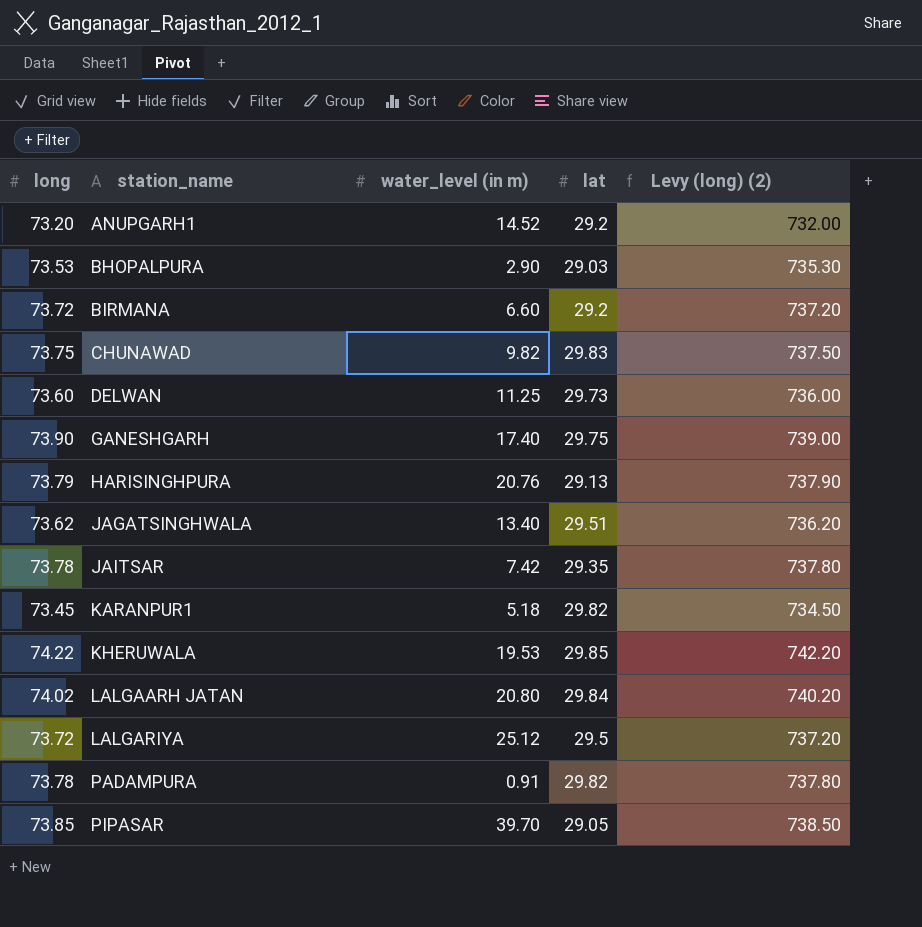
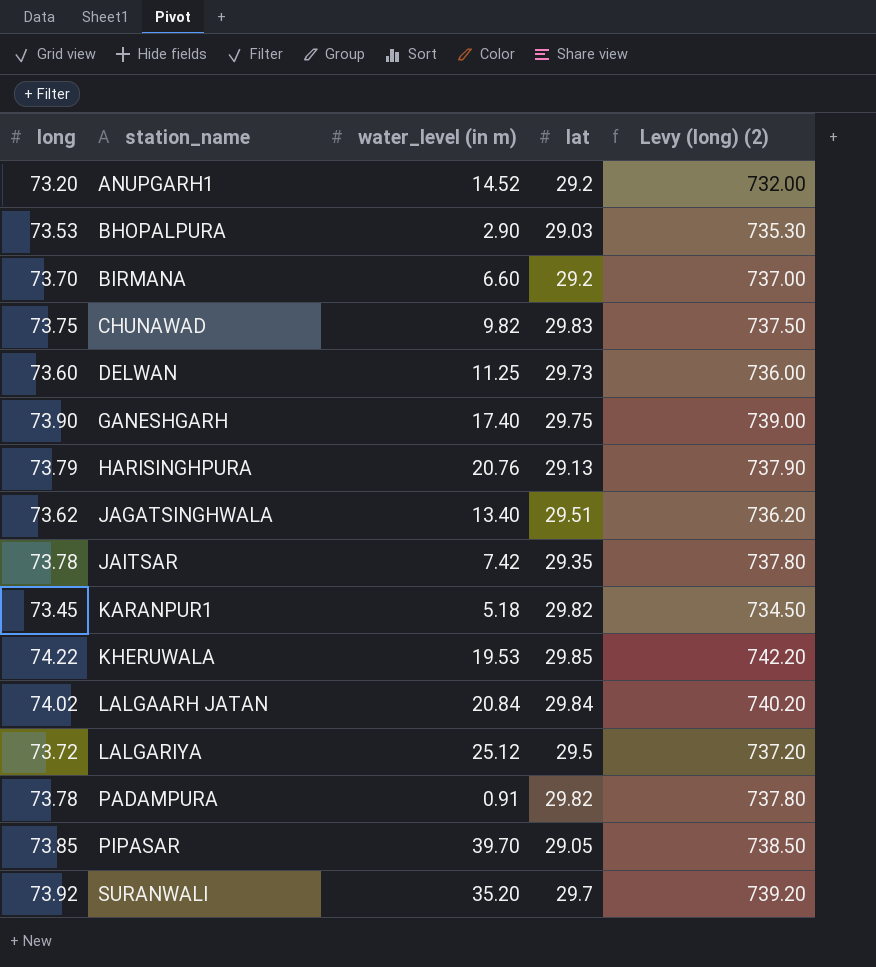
BIRMANA | long: 73.72 -> 73.70
BIRMANA | Levy (long) (2): 737.20 -> 737.00
LALGAARH JATAN | water_level (in m): 20.80 -> 20.84
row SURANWALI: none -> 73.92 | 35.20 | 29.7 | 739.20

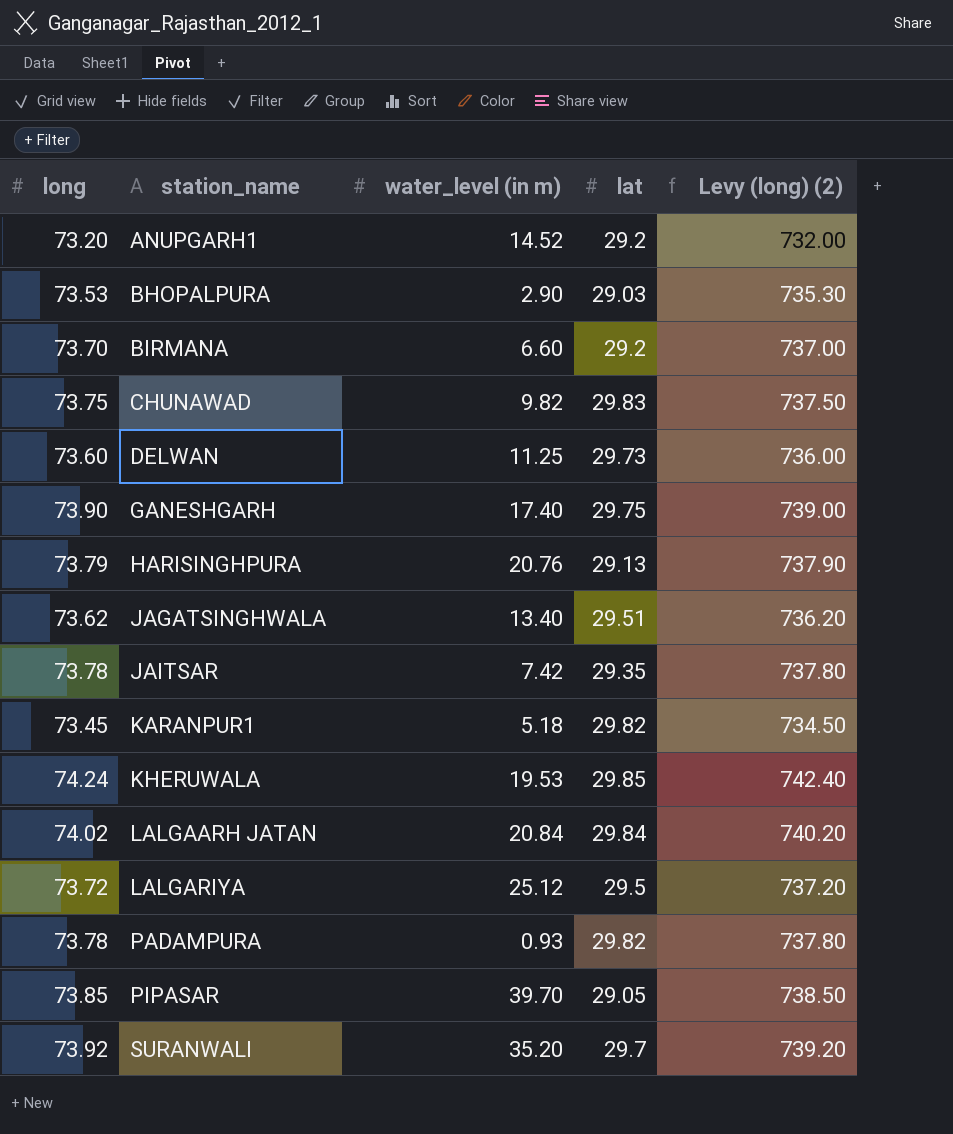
KHERUWALA | long: 74.22 -> 74.24
KHERUWALA | Levy (long) (2): 742.20 -> 742.40
PADAMPURA | water_level (in m): 0.91 -> 0.93

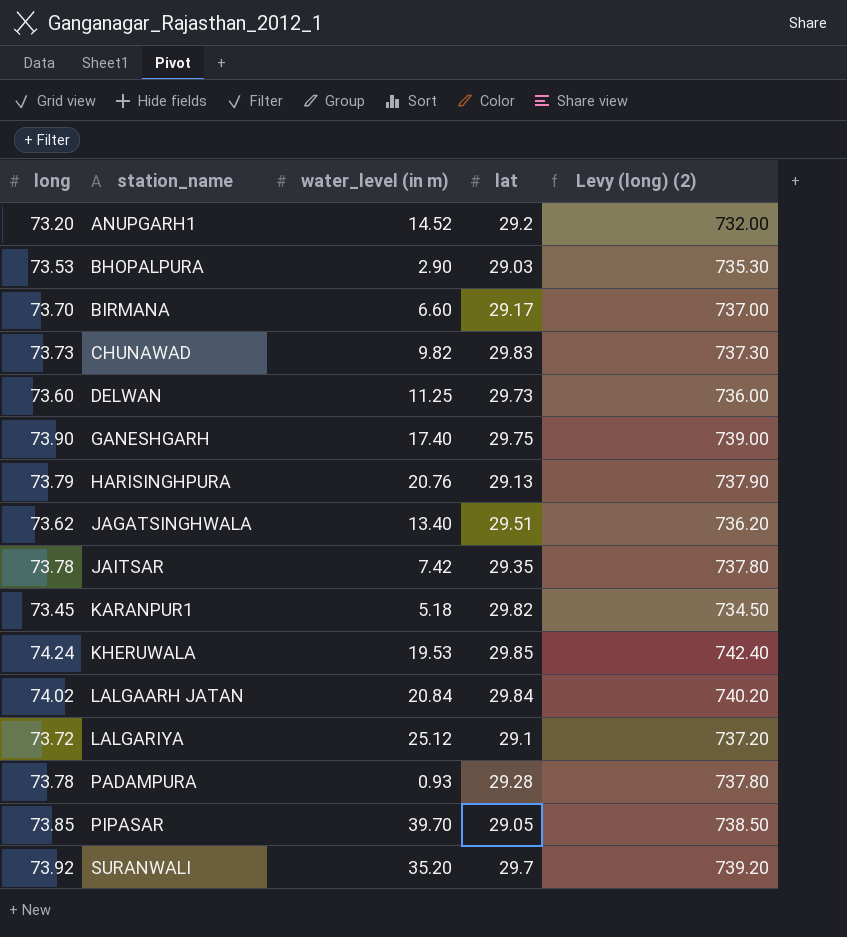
BIRMANA | lat: 29.2 -> 29.17
CHUNAWAD | long: 73.75 -> 73.73
CHUNAWAD | Levy (long) (2): 737.50 -> 737.30
LALGARIYA | lat: 29.5 -> 29.1
PADAMPURA | lat: 29.82 -> 29.28

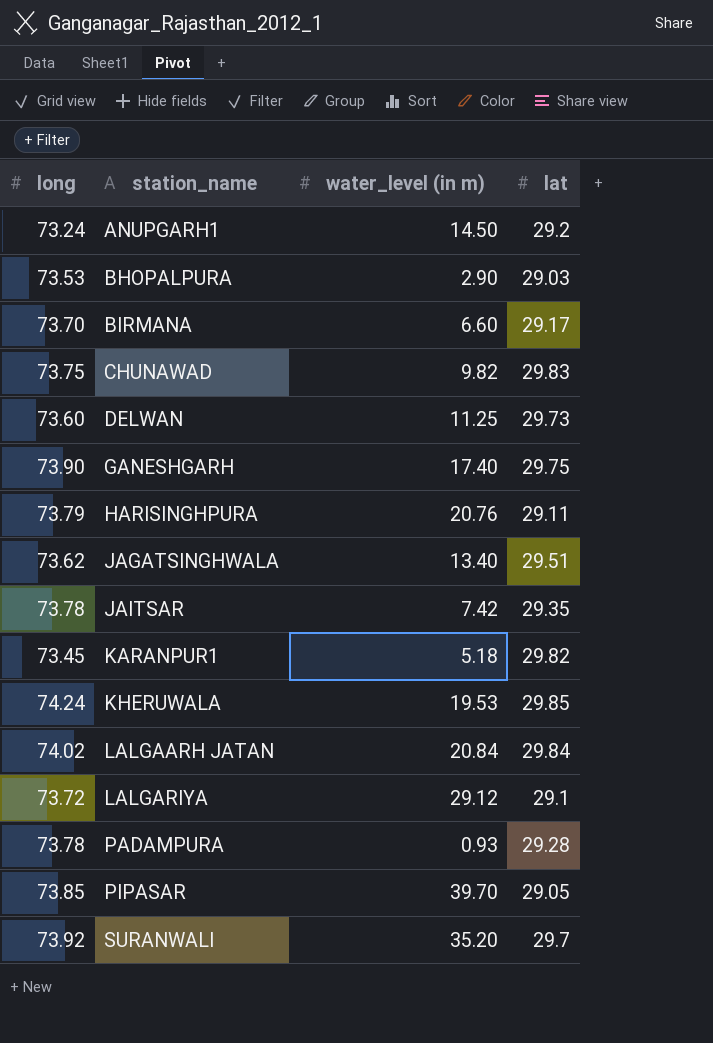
column Levy (long) (2) | formula: [long] * 10 -> none
ANUPGARH1 | long: 73.20 -> 73.24
ANUPGARH1 | water_level (in m): 14.52 -> 14.50
CHUNAWAD | long: 73.73 -> 73.75
HARISINGHPURA | lat: 29.13 -> 29.11
LALGARIYA | water_level (in m): 25.12 -> 29.12

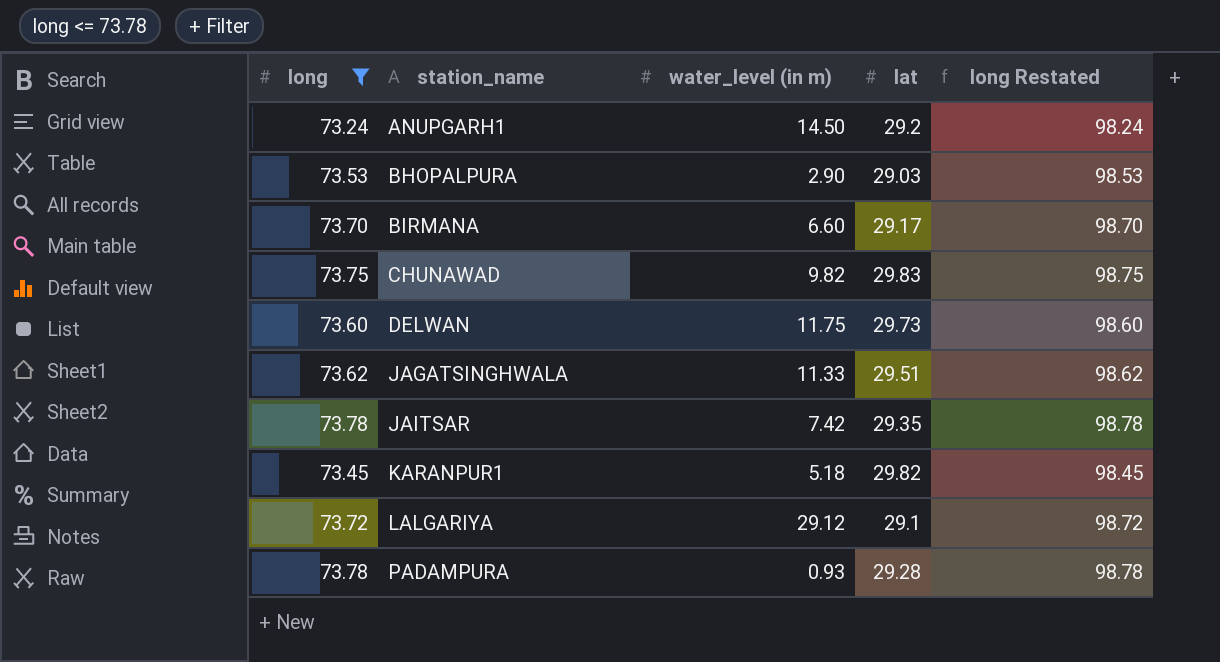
filter: none -> long <= 73.78
column long Restated | formula: none -> [long] + 25
DELWAN | water_level (in m): 11.25 -> 11.75
JAGATSINGHWALA | water_level (in m): 13.40 -> 11.33

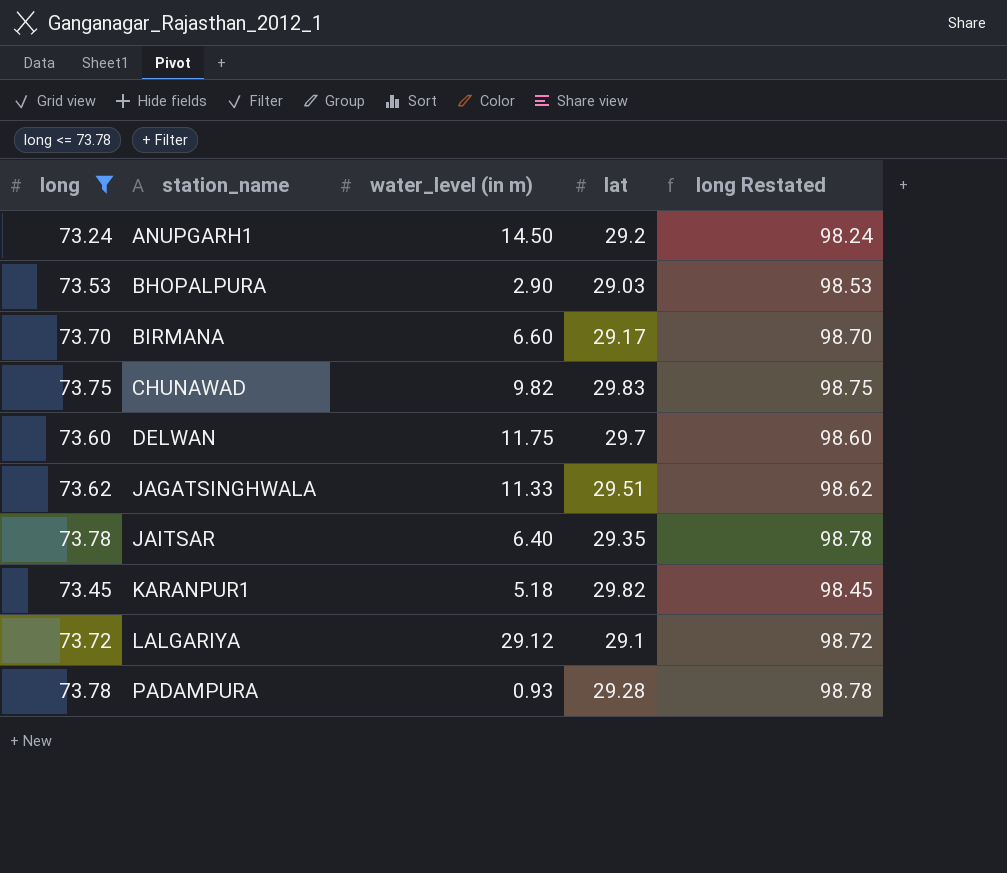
DELWAN | lat: 29.73 -> 29.7
JAITSAR | water_level (in m): 7.42 -> 6.40

